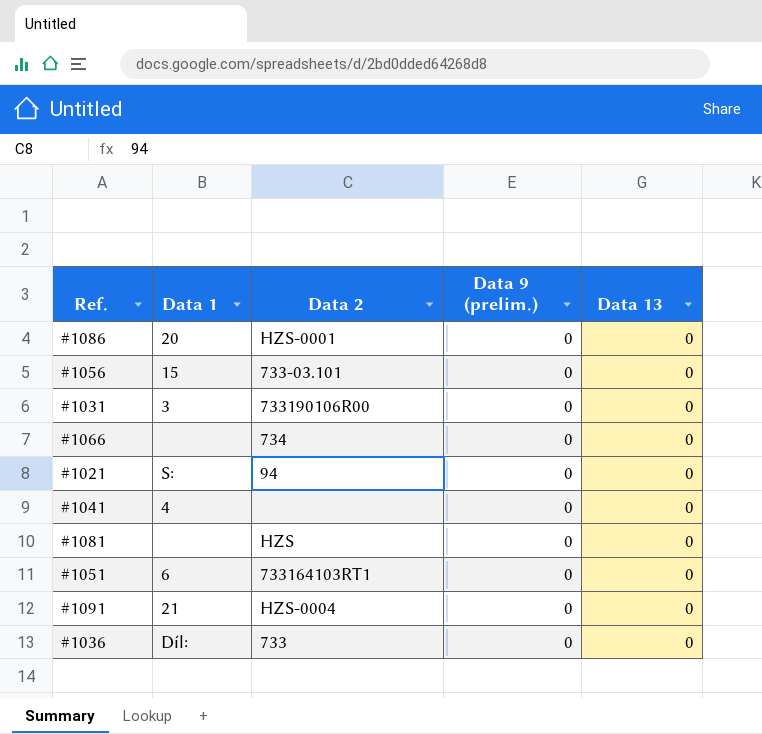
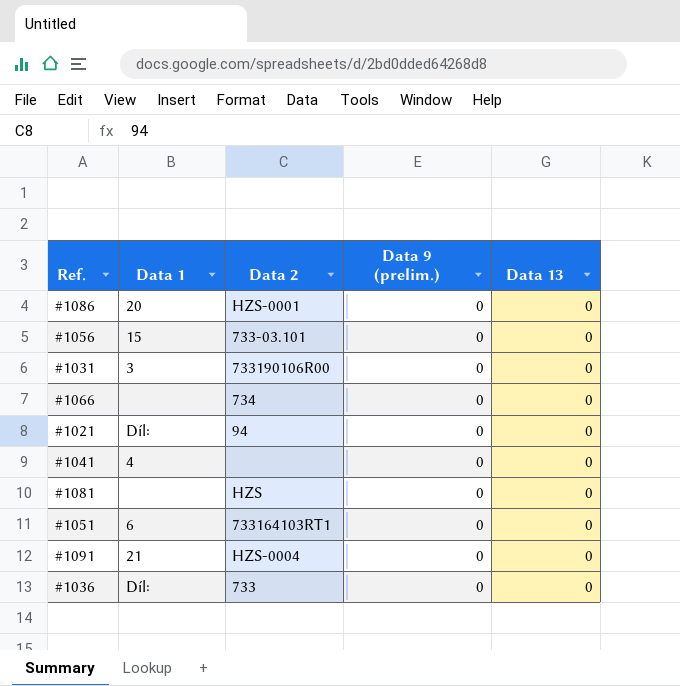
#1021 | Data 1: S: -> Díl:

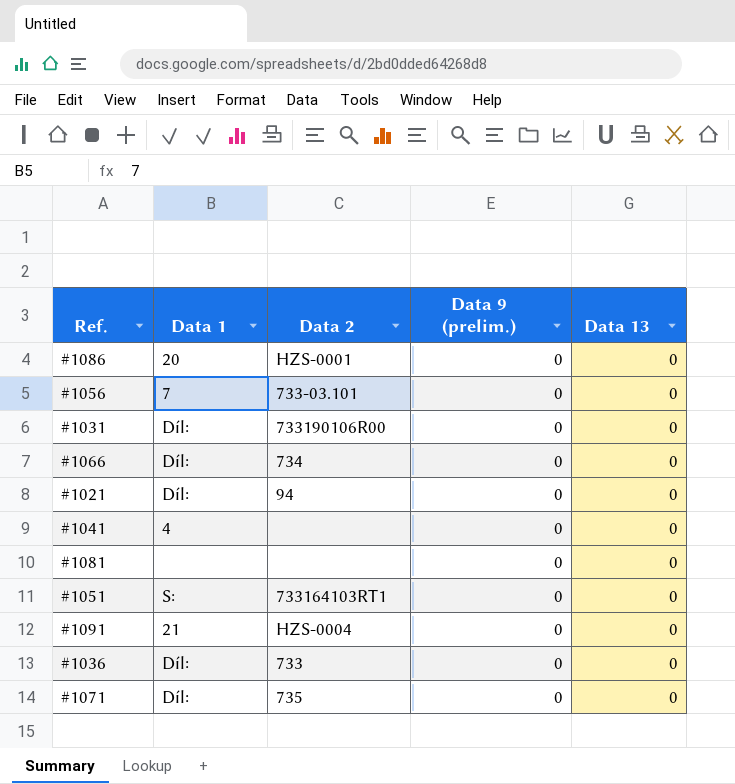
#1056 | Data 1: 15 -> 7
#1031 | Data 1: 3 -> Díl:
#1066 | Data 1: none -> Díl:
#1081 | Data 2: HZS -> none
#1051 | Data 1: 6 -> S:
row #1071: none -> Díl: | 735 | 0 | 0

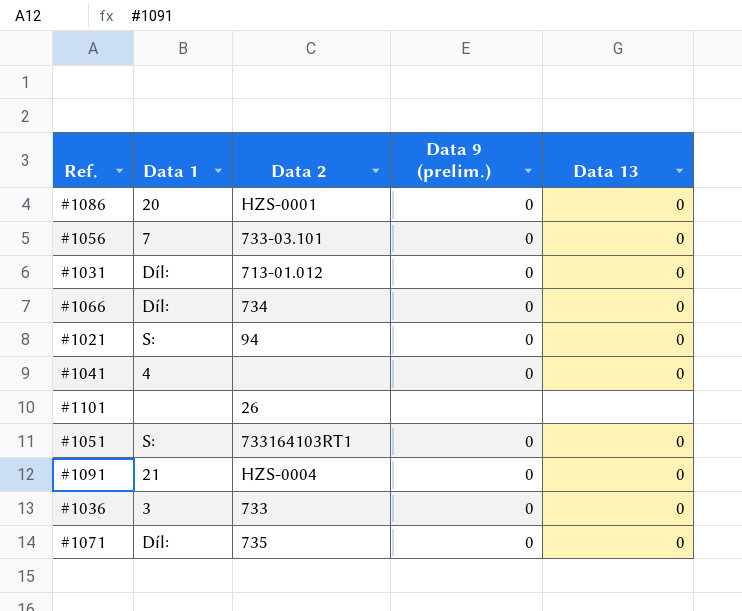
row #1081: none | none | 0 | 0 -> none
#1031 | Data 2: 733190106R00 -> 713-01.012
#1021 | Data 1: Díl: -> S:
row #1101: none -> none | 26 | none | none
#1036 | Data 1: Díl: -> 3

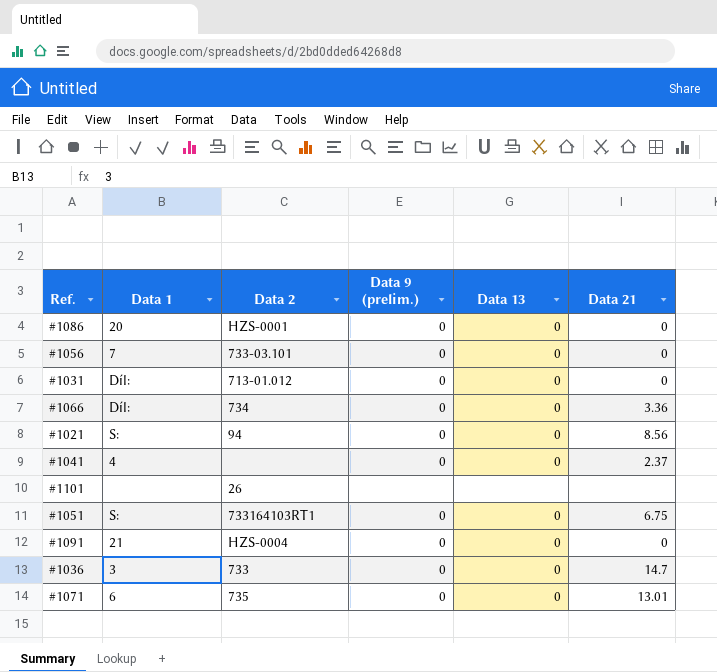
column Data 21 | position: none -> 6
#1071 | Data 1: Díl: -> 6

